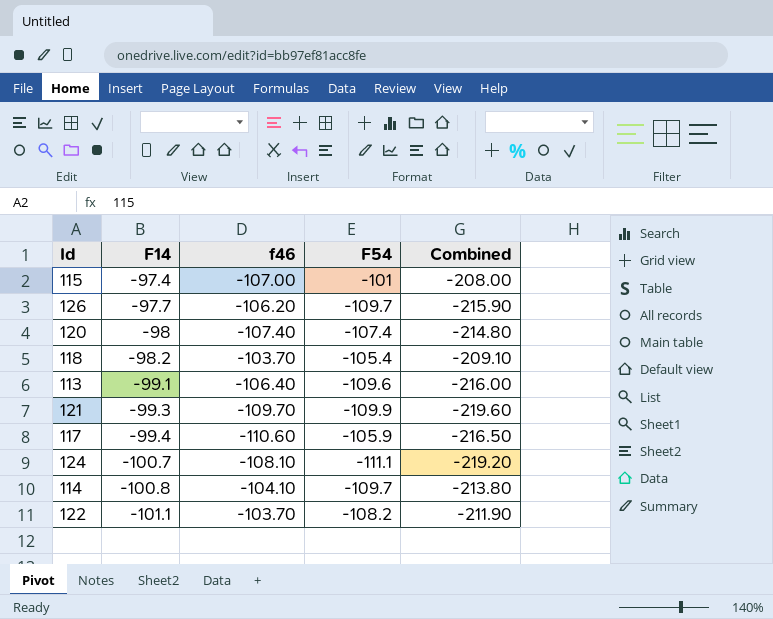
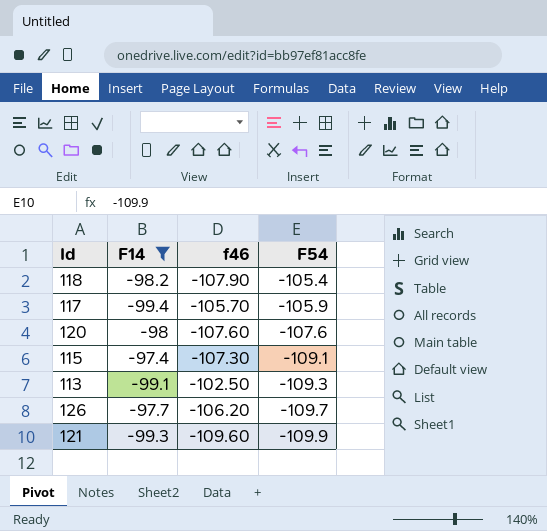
filter: none -> F14 >= -99.4
row order: F14 descending -> F54 descending
column Combined | formula: [f46] + [F54] -> none
118 | f46: -103.70 -> -107.90
117 | f46: -110.60 -> -105.70
120 | f46: -107.40 -> -107.60
120 | F54: -107.4 -> -107.6
115 | f46: -107.00 -> -107.30
115 | F54: -101 -> -109.1
113 | f46: -106.40 -> -102.50
113 | F54: -109.6 -> -109.3
121 | f46: -109.70 -> -109.60

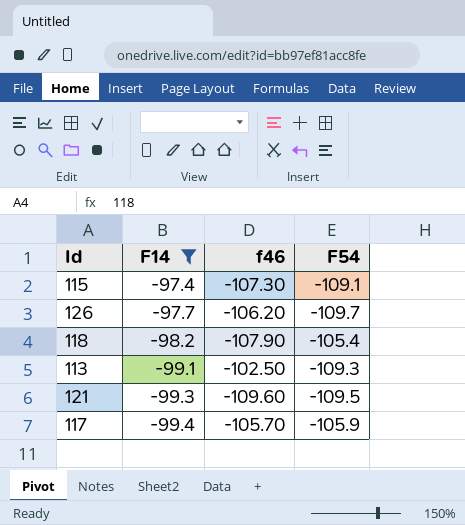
row order: F54 descending -> F14 descending
row 120: -98 | -107.60 | -107.6 -> none
121 | F54: -109.9 -> -109.5

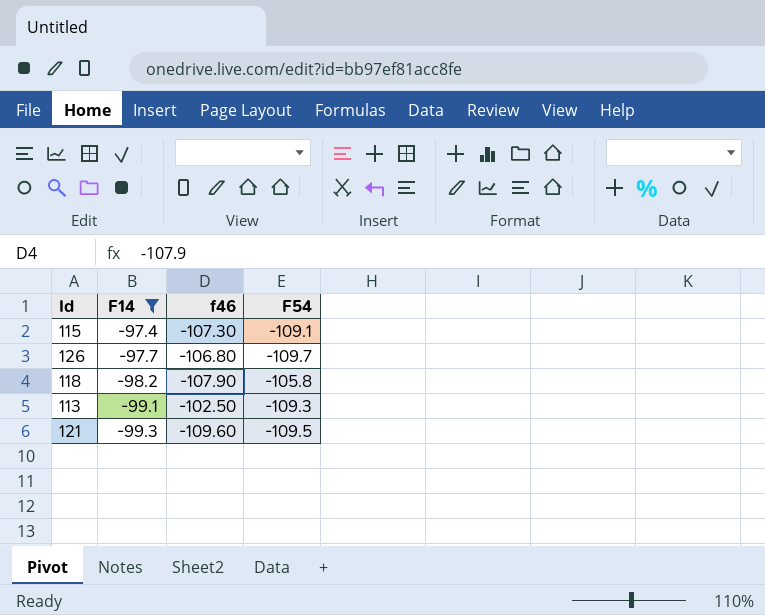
row 117: -99.4 | -105.70 | -105.9 -> none
126 | f46: -106.20 -> -106.80
118 | F54: -105.4 -> -105.8

